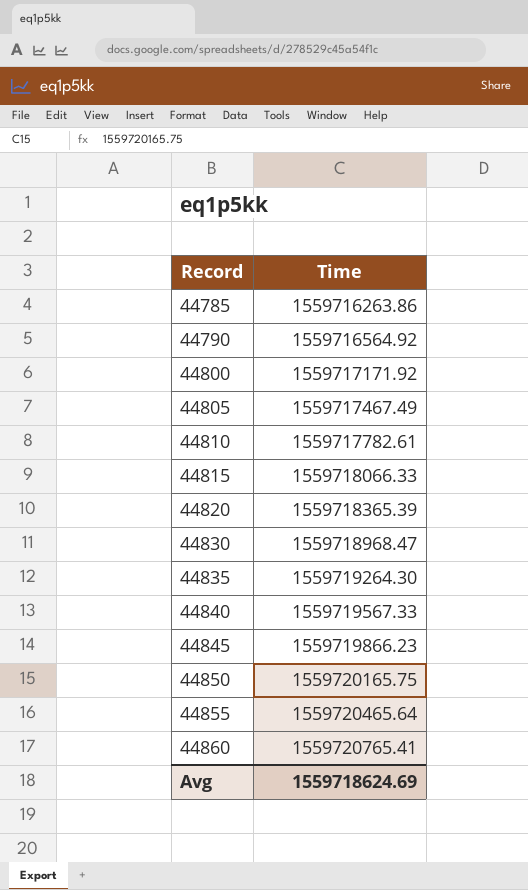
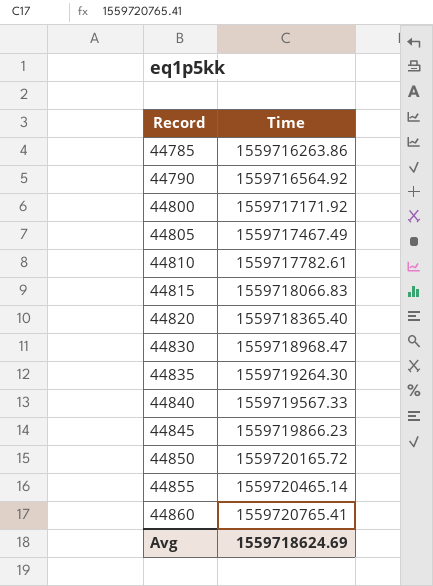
44815 | Time: 1559718066.33 -> 1559718066.83
44820 | Time: 1559718365.39 -> 1559718365.40
44850 | Time: 1559720165.75 -> 1559720165.72
44855 | Time: 1559720465.64 -> 1559720465.14

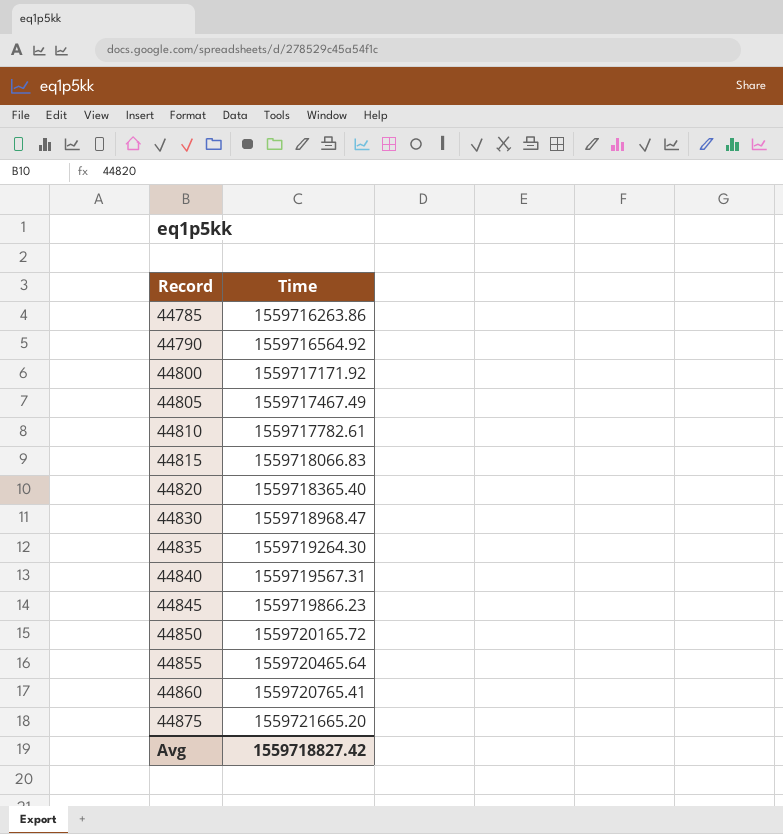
44840 | Time: 1559719567.33 -> 1559719567.31
44855 | Time: 1559720465.14 -> 1559720465.64
row 44875: none -> 1559721665.20
Avg | Time: 1559718624.69 -> 1559718827.42

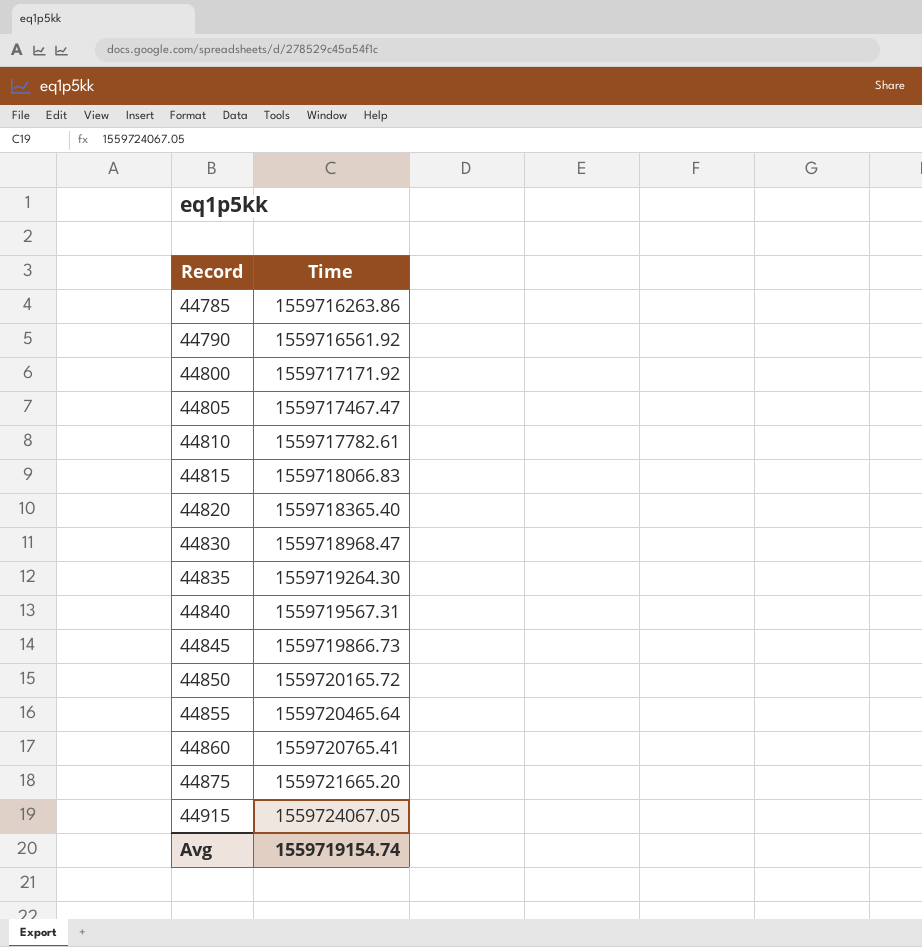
44790 | Time: 1559716564.92 -> 1559716561.92
44805 | Time: 1559717467.49 -> 1559717467.47
44845 | Time: 1559719866.23 -> 1559719866.73
row 44915: none -> 1559724067.05
Avg | Time: 1559718827.42 -> 1559719154.74

